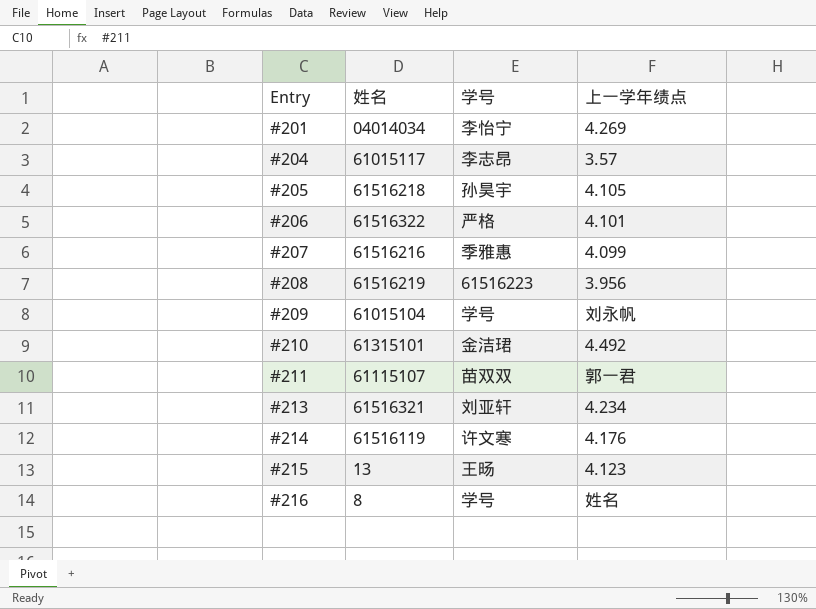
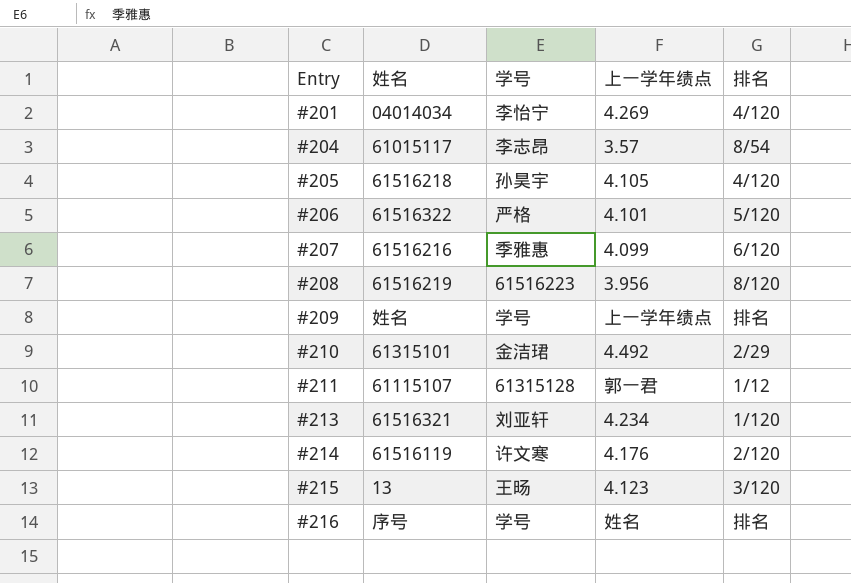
column 排名 | position: none -> 5
#209 | 姓名: 61015104 -> 姓名
#209 | 上一学年绩点: 刘永帆 -> 上一学年绩点
#211 | 学号: 苗双双 -> 61315128
#216 | 姓名: 8 -> 序号

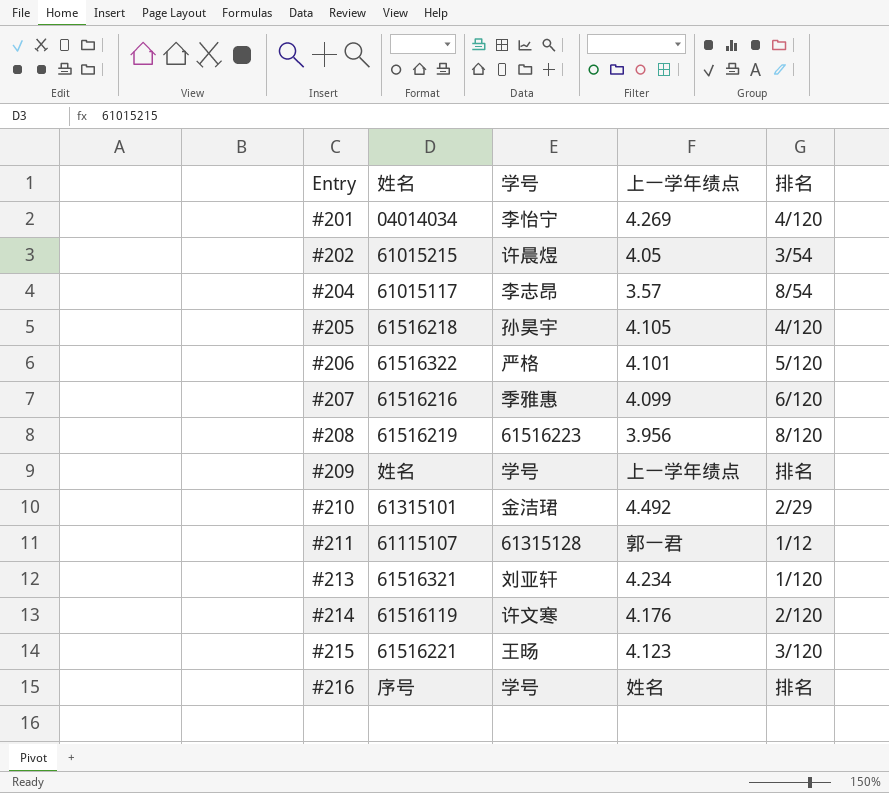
row #202: none -> 61015215 | 许晨煜 | 4.05 | 3/54
#215 | 姓名: 13 -> 61516221

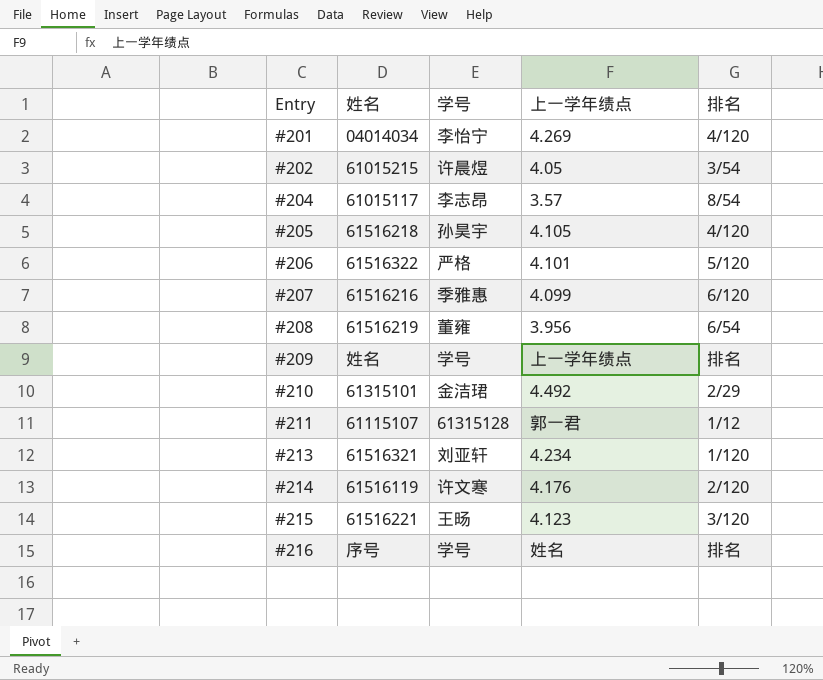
#208 | 学号: 61516223 -> 董雍
#208 | 排名: 8/120 -> 6/54

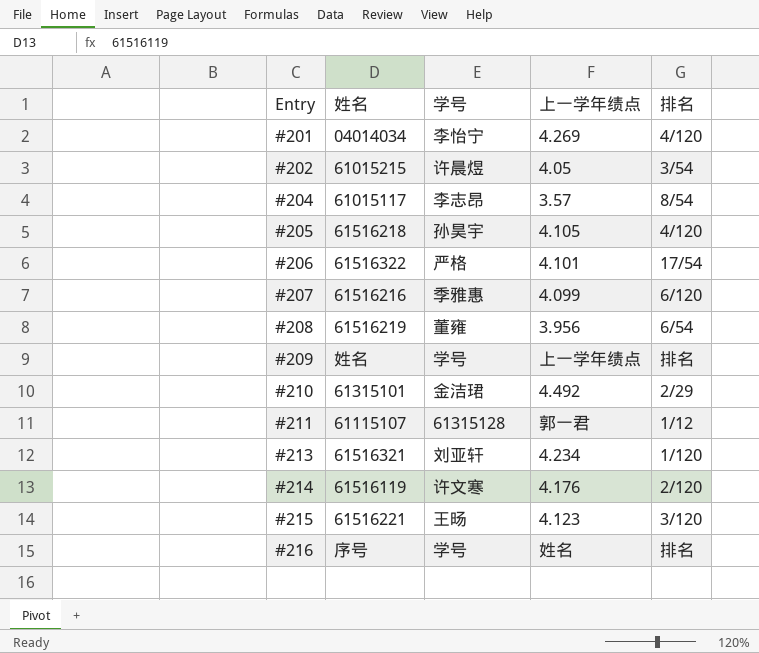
#206 | 排名: 5/120 -> 17/54

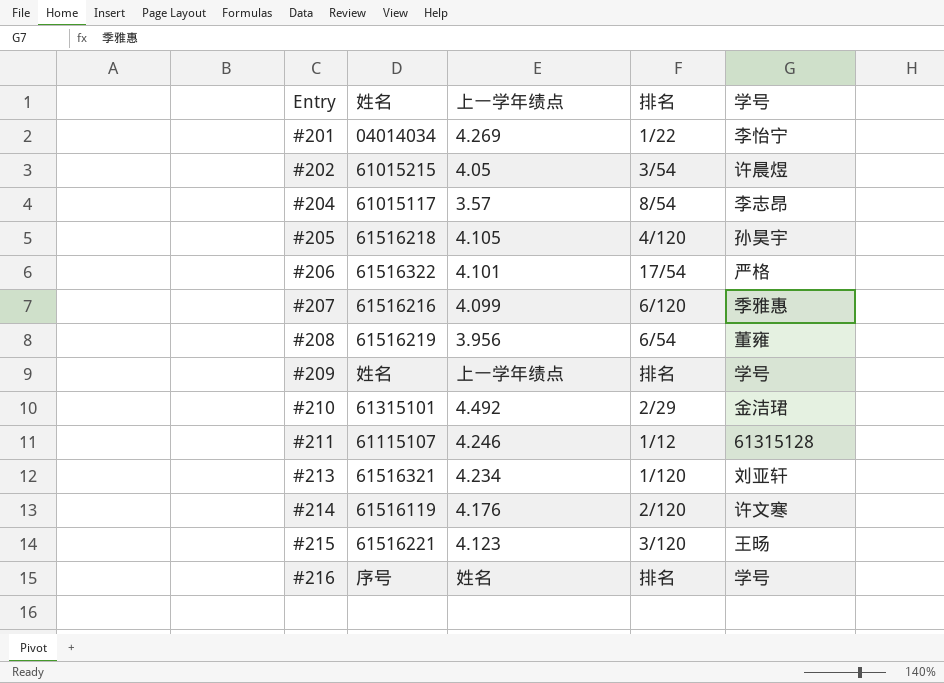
column 学号 | position: 3 -> 5
#201 | 排名: 4/120 -> 1/22
#211 | 上一学年绩点: 郭一君 -> 4.246

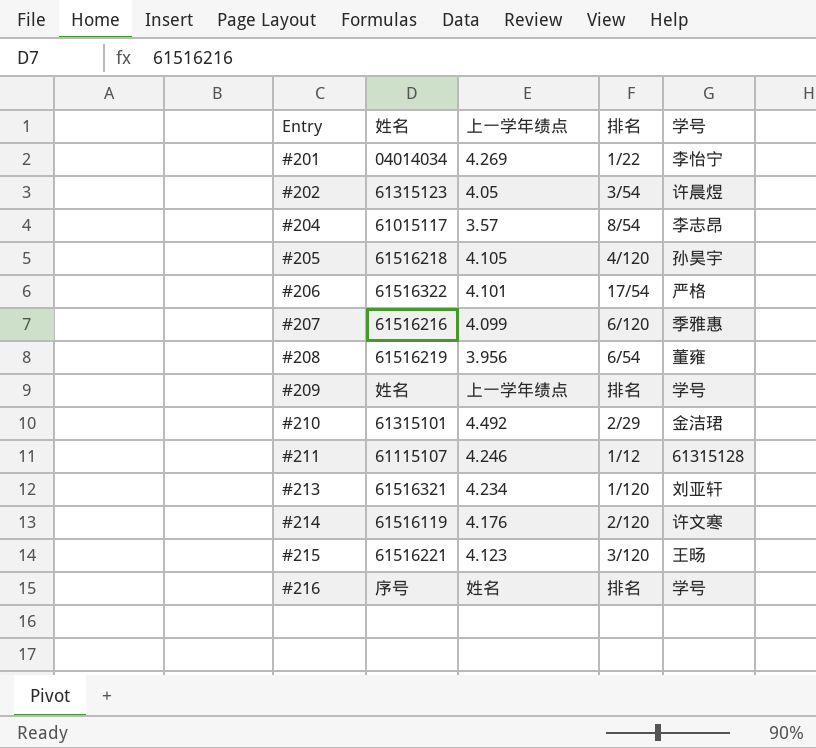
#202 | 姓名: 61015215 -> 61315123

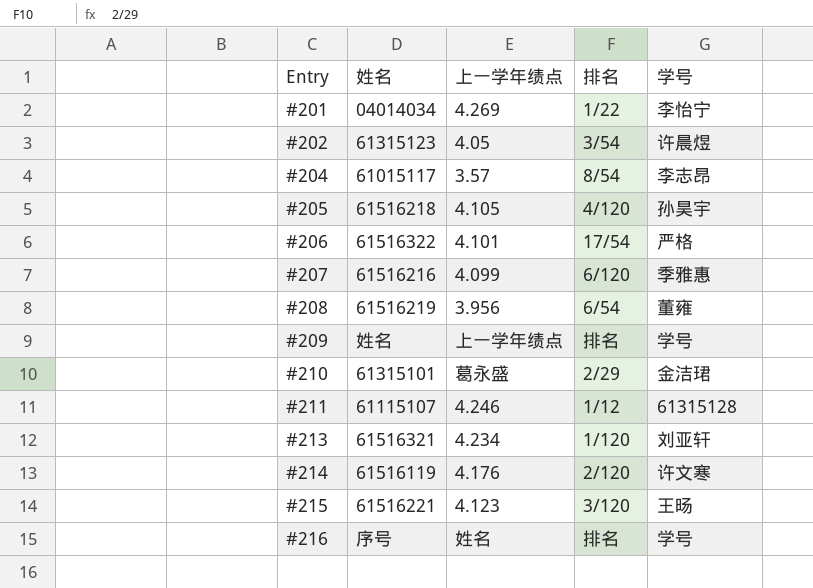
#210 | 上一学年绩点: 4.492 -> 葛永盛

